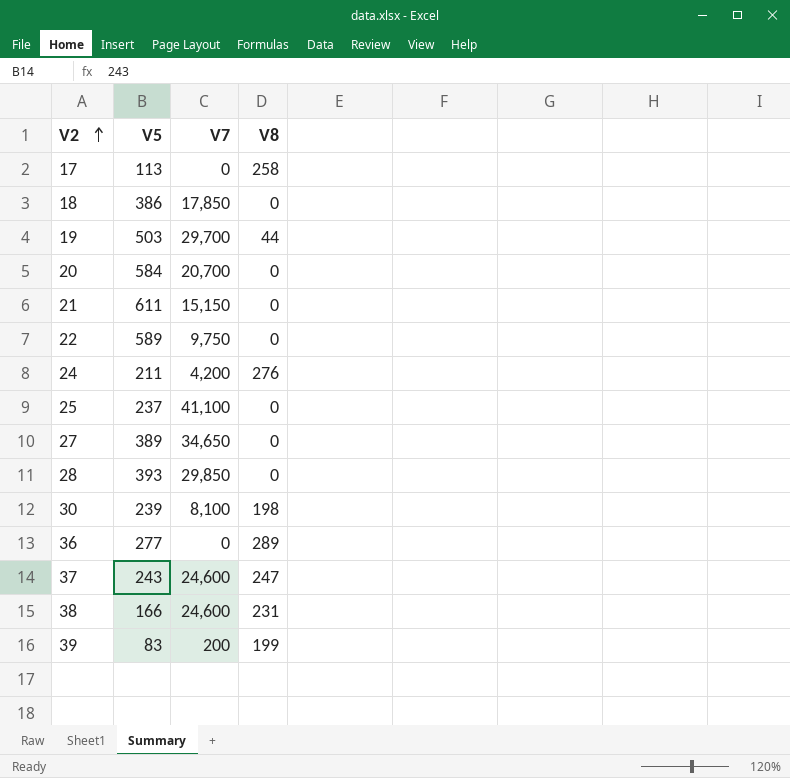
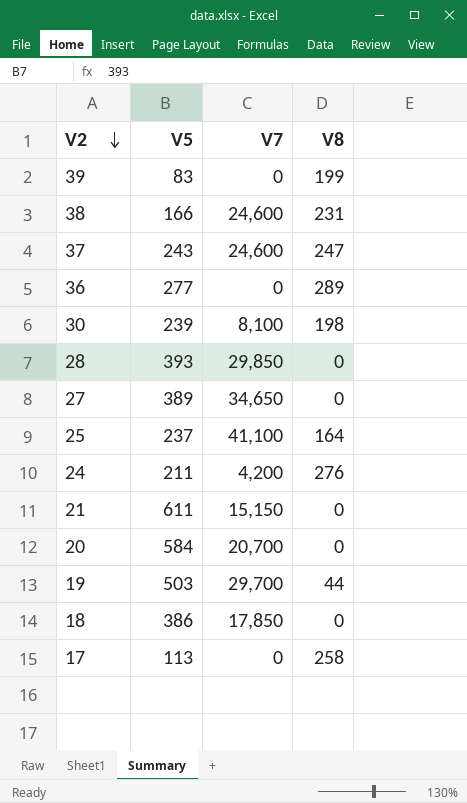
row order: V2 ascending -> V2 descending
row 22: 589 | 9,750 | 0 -> none
39 | V7: 200 -> 0
25 | V8: 0 -> 164

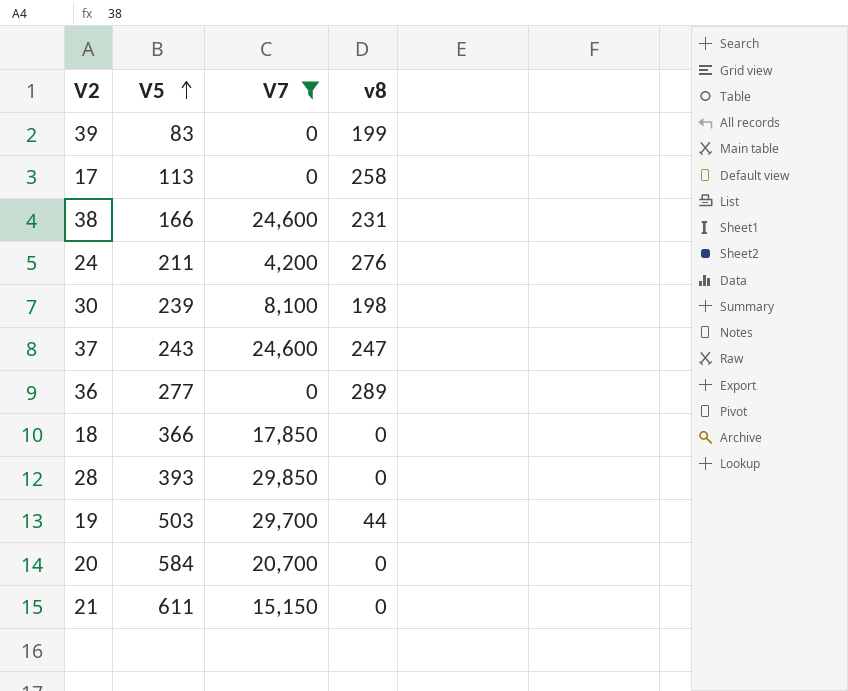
filter: none -> V7 <= 29,850
row order: V2 descending -> V5 ascending
column name: V8 -> v8
18 | V5: 386 -> 366

